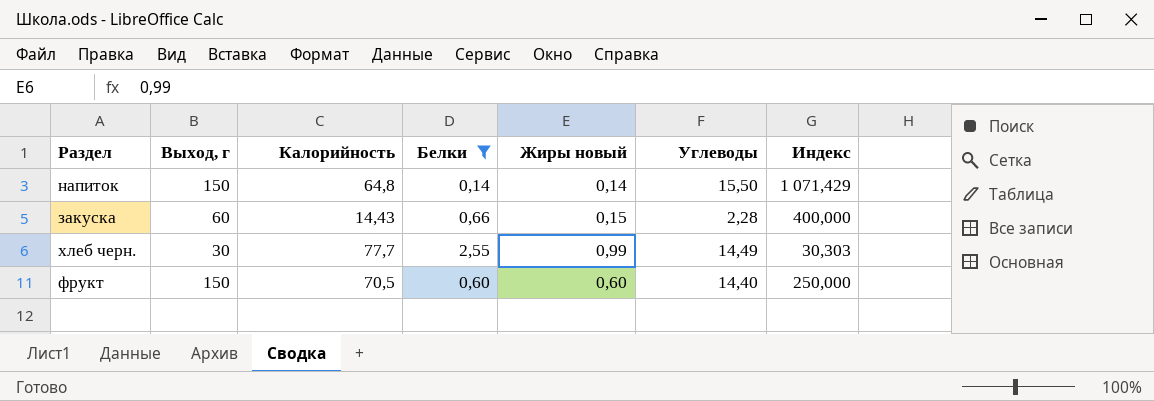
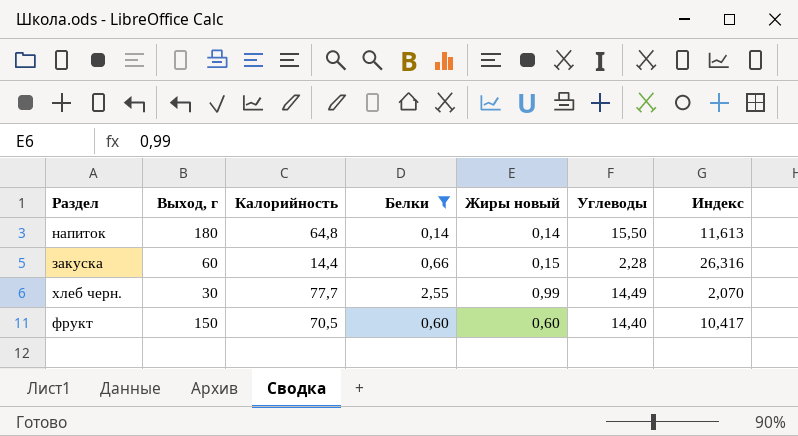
column Индекс | formula: [Выход, г] / [Жиры новый] -> [Выход, г] / [Углеводы]
напиток | Выход, г: 150 -> 180
закуска | Калорийность: 14,43 -> 14,4

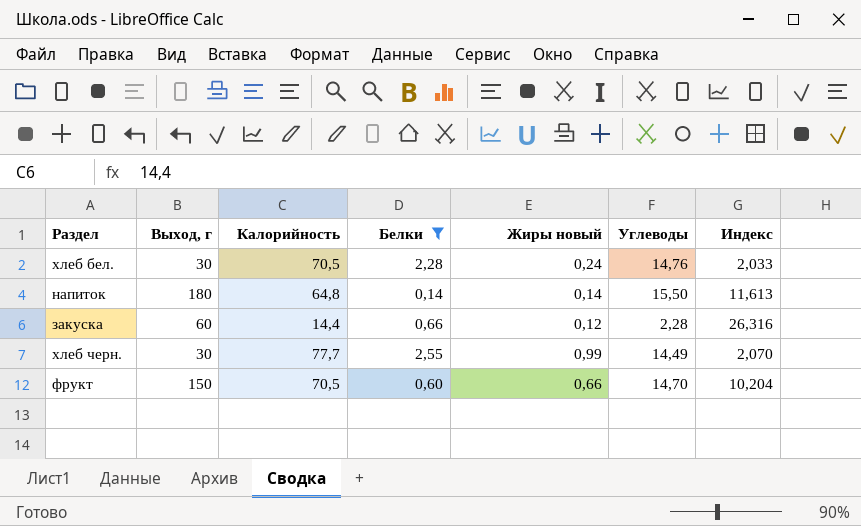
row хлеб бел.: none -> 30 | 70,5 | 2,28 | 0,24 | 14,76 | 2,033
закуска | Жиры новый: 0,15 -> 0,12
фрукт | Жиры новый: 0,60 -> 0,66
фрукт | Углеводы: 14,40 -> 14,70
фрукт | Индекс: 10,417 -> 10,204

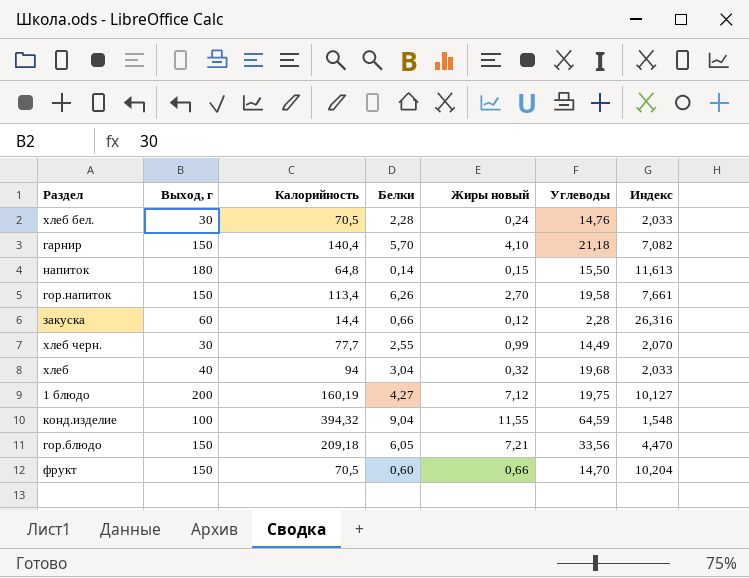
filter: Белки <= 2,55 -> none
напиток | Жиры новый: 0,14 -> 0,15

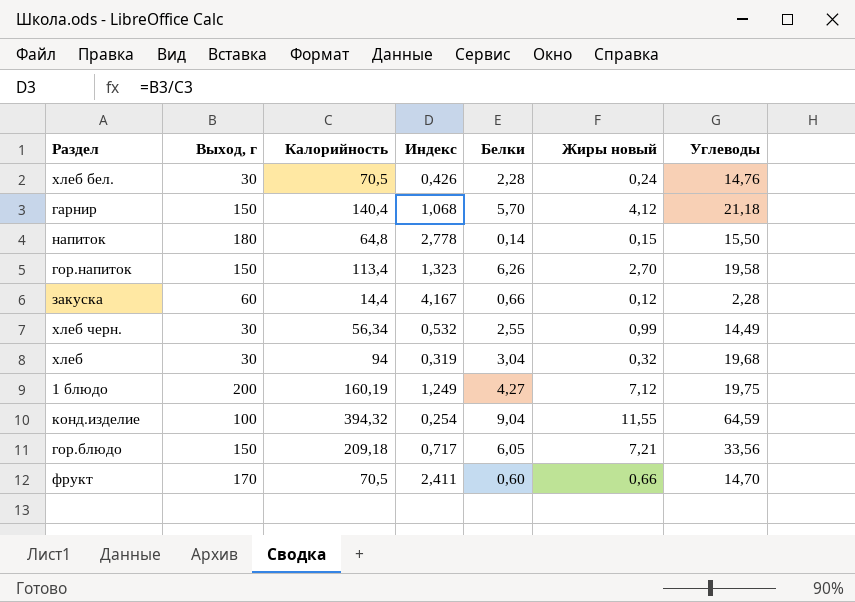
column Индекс | formula: [Выход, г] / [Углеводы] -> [Выход, г] / [Калорийность]
column Индекс | position: 7 -> 4
гарнир | Жиры новый: 4,10 -> 4,12
хлеб черн. | Калорийность: 77,7 -> 56,34
хлеб | Выход, г: 40 -> 30
фрукт | Выход, г: 150 -> 170

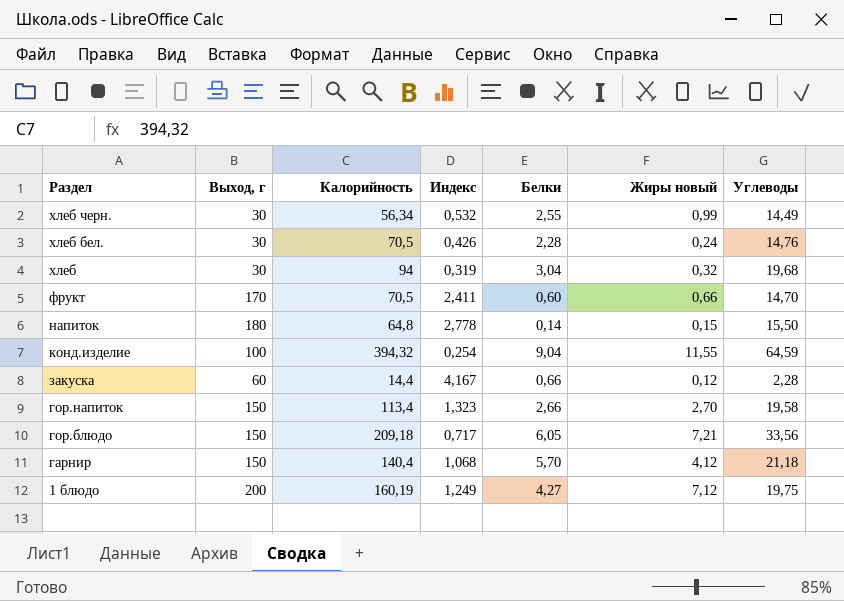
row order: none -> Раздел descending
гор.напиток | Белки: 6,26 -> 2,66

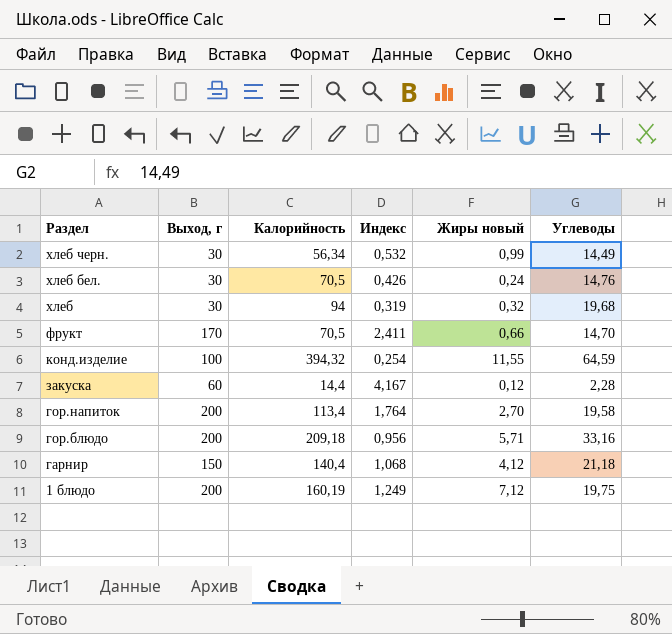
column Белки | position: 5 -> none
row напиток: 180 | 64,8 | 2,778 | 0,14 | 0,15 | 15,50 -> none
гор.напиток | Выход, г: 150 -> 200
гор.напиток | Индекс: 1,323 -> 1,764
гор.блюдо | Выход, г: 150 -> 200
гор.блюдо | Индекс: 0,717 -> 0,956
гор.блюдо | Жиры новый: 7,21 -> 5,71
гор.блюдо | Углеводы: 33,56 -> 33,16

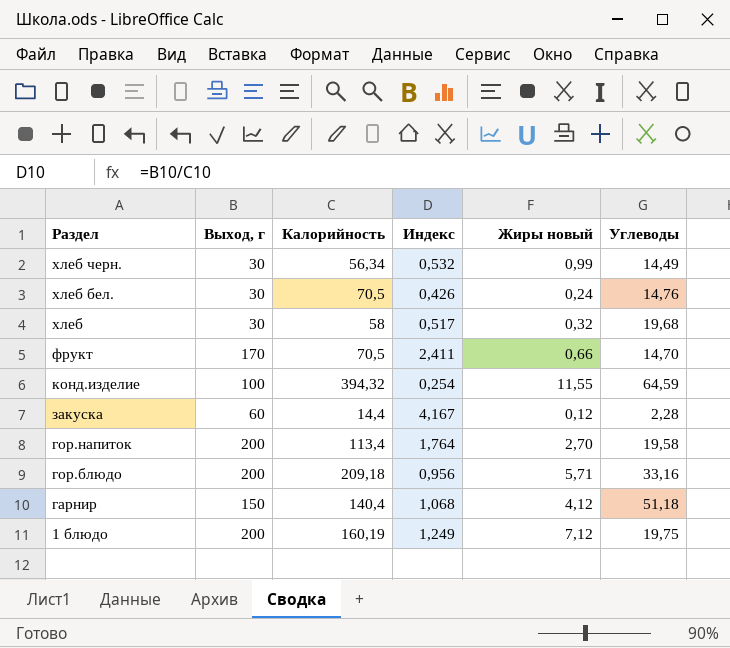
хлеб | Калорийность: 94 -> 58
хлеб | Индекс: 0,319 -> 0,517
гарнир | Углеводы: 21,18 -> 51,18

